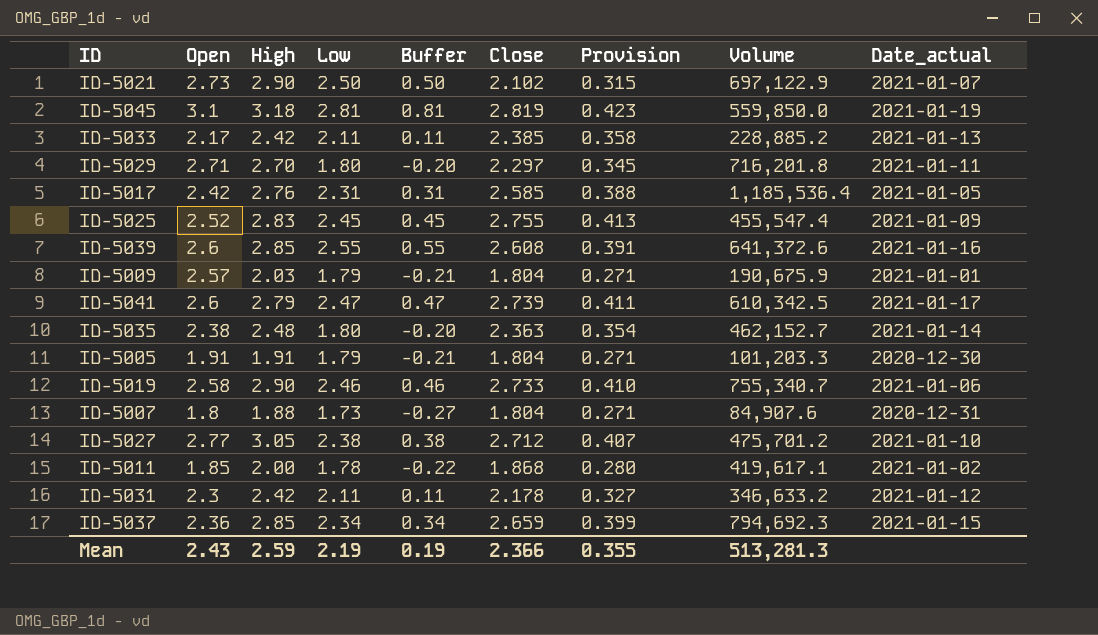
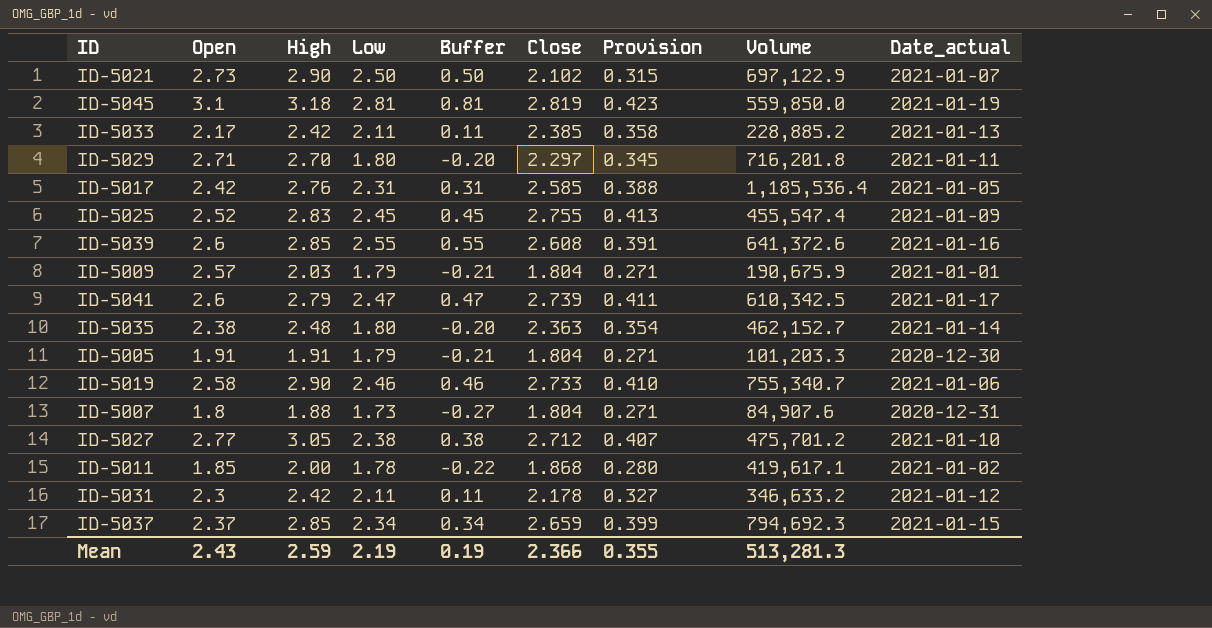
ID-5037 | Open: 2.36 -> 2.37

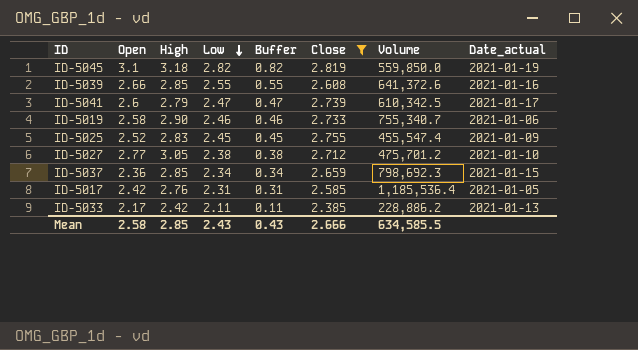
filter: none -> Close >= 2.385
row order: none -> Low descending
column Provision | formula: [Close] * 0.15 -> none
ID-5045 | Low: 2.81 -> 2.82
ID-5045 | Buffer: 0.81 -> 0.82
ID-5039 | Open: 2.6 -> 2.66
ID-5037 | Open: 2.37 -> 2.36
ID-5037 | Volume: 794,692.3 -> 798,692.3
ID-5033 | Volume: 228,885.2 -> 228,886.2
Mean | Open: 2.43 -> 2.58
Mean | High: 2.59 -> 2.85
Mean | Low: 2.19 -> 2.43
Mean | Buffer: 0.19 -> 0.43
Mean | Close: 2.366 -> 2.666
Mean | Volume: 513,281.3 -> 634,585.5

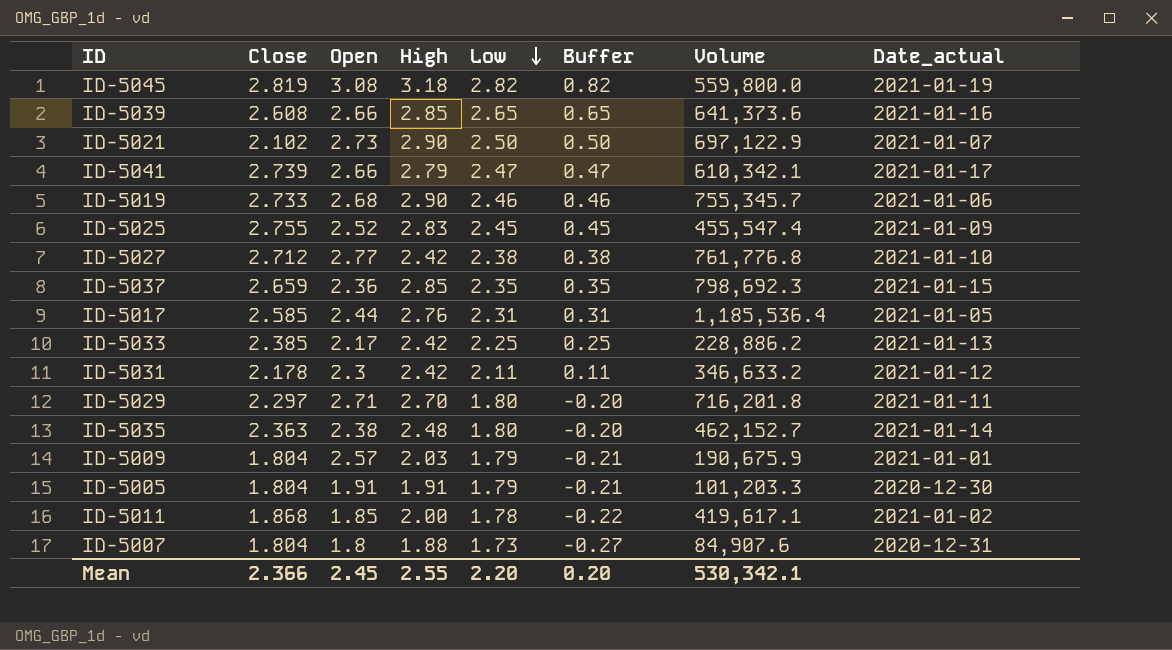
filter: Close >= 2.385 -> none
column Close | position: 6 -> 2
ID-5045 | Open: 3.1 -> 3.08
ID-5045 | Volume: 559,850.0 -> 559,800.0
ID-5039 | Low: 2.55 -> 2.65
ID-5039 | Buffer: 0.55 -> 0.65
ID-5039 | Volume: 641,372.6 -> 641,373.6
ID-5041 | Open: 2.6 -> 2.66
ID-5041 | Volume: 610,342.5 -> 610,342.1
ID-5019 | Open: 2.58 -> 2.68
ID-5019 | Volume: 755,340.7 -> 755,345.7
ID-5027 | High: 3.05 -> 2.42
ID-5027 | Volume: 475,701.2 -> 761,776.8
ID-5037 | Low: 2.34 -> 2.35
ID-5037 | Buffer: 0.34 -> 0.35
ID-5017 | Open: 2.42 -> 2.44
ID-5033 | Low: 2.11 -> 2.25
ID-5033 | Buffer: 0.11 -> 0.25
Mean | Close: 2.666 -> 2.366
Mean | Open: 2.58 -> 2.45
Mean | High: 2.85 -> 2.55
Mean | Low: 2.43 -> 2.20
Mean | Buffer: 0.43 -> 0.20
Mean | Volume: 634,585.5 -> 530,342.1

